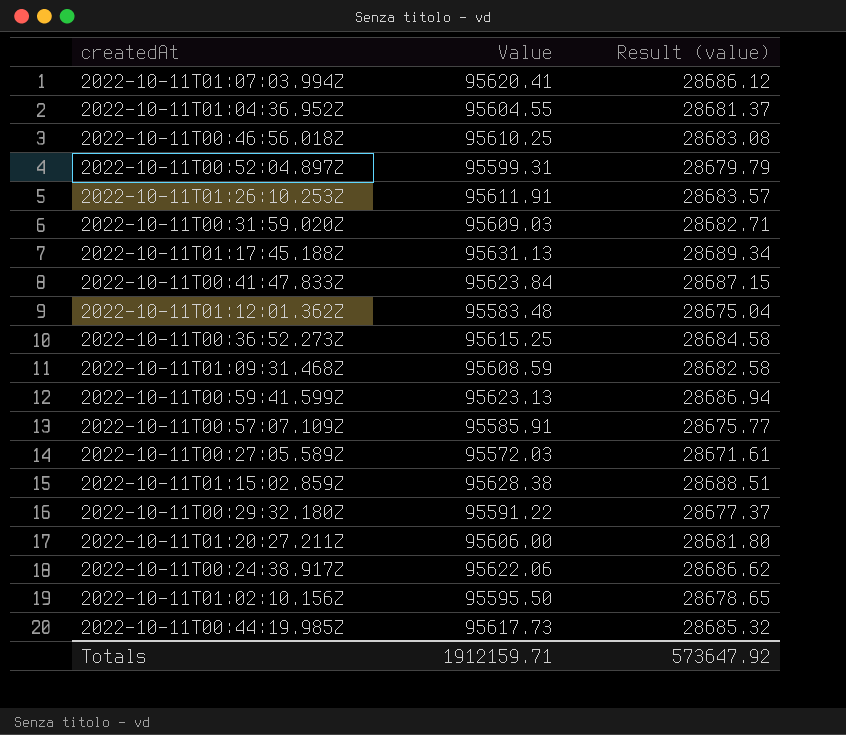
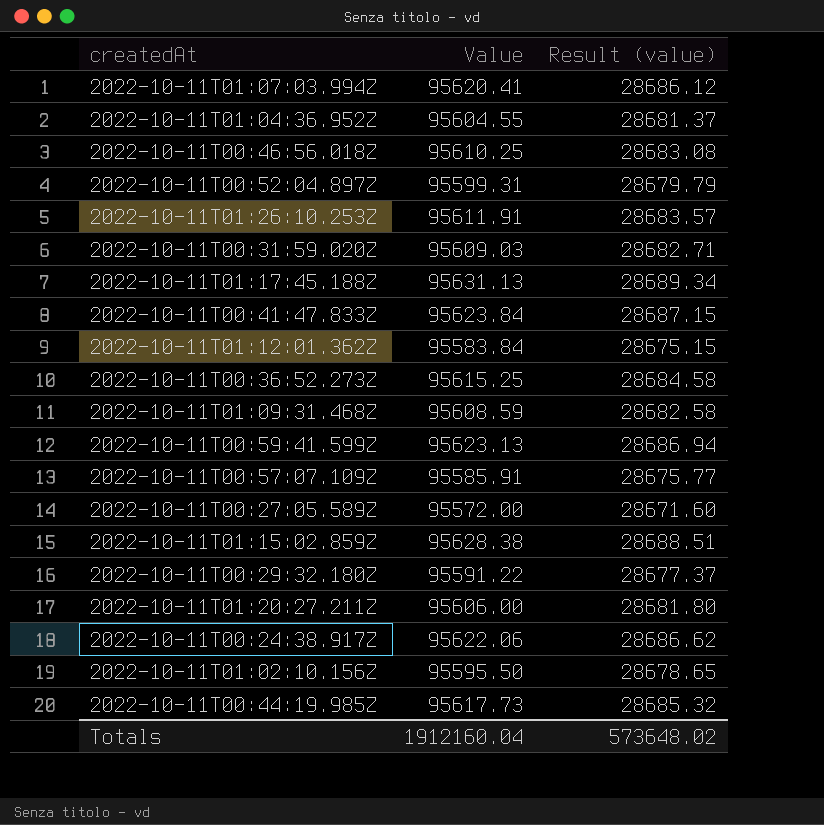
2022-10-11T01:12:01.362Z | Value: 95583.48 -> 95583.84
2022-10-11T01:12:01.362Z | Result (value): 28675.04 -> 28675.15
2022-10-11T00:27:05.589Z | Value: 95572.03 -> 95572.00
2022-10-11T00:27:05.589Z | Result (value): 28671.61 -> 28671.60
Totals | Value: 1912159.71 -> 1912160.04
Totals | Result (value): 573647.92 -> 573648.02

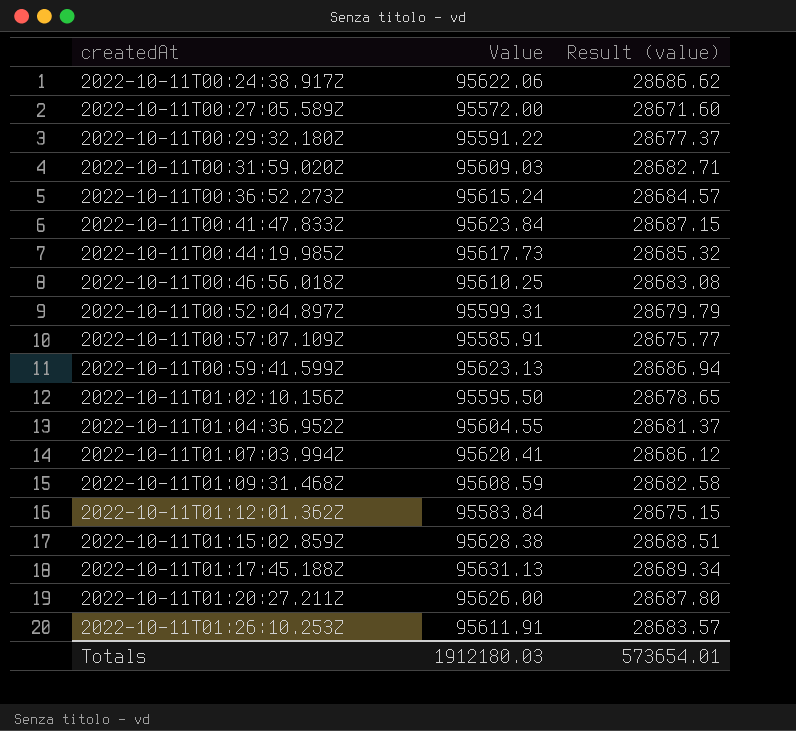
row order: none -> createdAt ascending
2022-10-11T00:36:52.273Z | Value: 95615.25 -> 95615.24
2022-10-11T00:36:52.273Z | Result (value): 28684.58 -> 28684.57
2022-10-11T01:20:27.211Z | Value: 95606.00 -> 95626.00
2022-10-11T01:20:27.211Z | Result (value): 28681.80 -> 28687.80
Totals | Value: 1912160.04 -> 1912180.03
Totals | Result (value): 573648.02 -> 573654.01

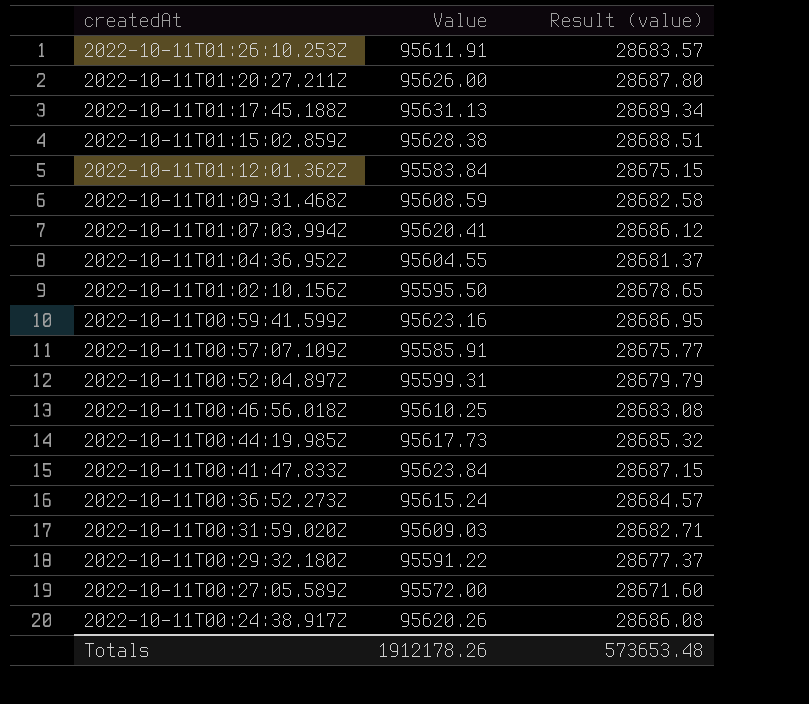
row order: createdAt ascending -> createdAt descending
2022-10-11T00:59:41.599Z | Value: 95623.13 -> 95623.16
2022-10-11T00:59:41.599Z | Result (value): 28686.94 -> 28686.95
2022-10-11T00:24:38.917Z | Value: 95622.06 -> 95620.26
2022-10-11T00:24:38.917Z | Result (value): 28686.62 -> 28686.08
Totals | Value: 1912180.03 -> 1912178.26
Totals | Result (value): 573654.01 -> 573653.48

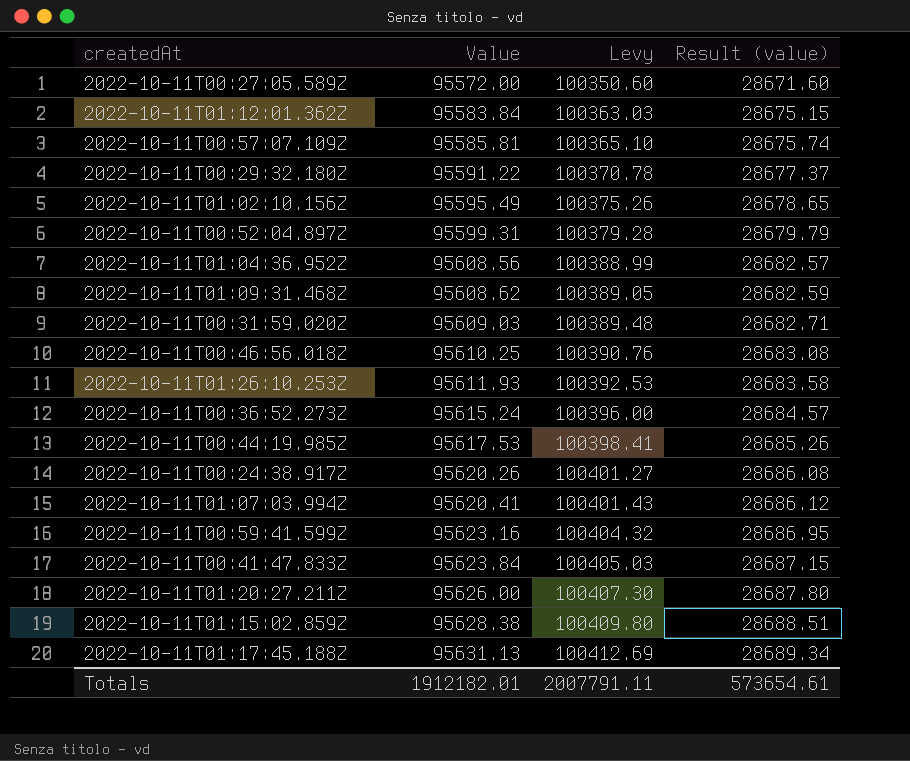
row order: createdAt descending -> Value ascending
column Levy | formula: none -> [Value] * 1.05
2022-10-11T00:57:07.109Z | Value: 95585.91 -> 95585.81
2022-10-11T00:57:07.109Z | Result (value): 28675.77 -> 28675.74
2022-10-11T01:02:10.156Z | Value: 95595.50 -> 95595.49
2022-10-11T01:04:36.952Z | Value: 95604.55 -> 95608.56
2022-10-11T01:04:36.952Z | Result (value): 28681.37 -> 28682.57
2022-10-11T01:09:31.468Z | Value: 95608.59 -> 95608.62
2022-10-11T01:09:31.468Z | Result (value): 28682.58 -> 28682.59
2022-10-11T01:26:10.253Z | Value: 95611.91 -> 95611.93
2022-10-11T01:26:10.253Z | Result (value): 28683.57 -> 28683.58
2022-10-11T00:44:19.985Z | Value: 95617.73 -> 95617.53
2022-10-11T00:44:19.985Z | Result (value): 28685.32 -> 28685.26
Totals | Value: 1912178.26 -> 1912182.01
Totals | Result (value): 573653.48 -> 573654.61

